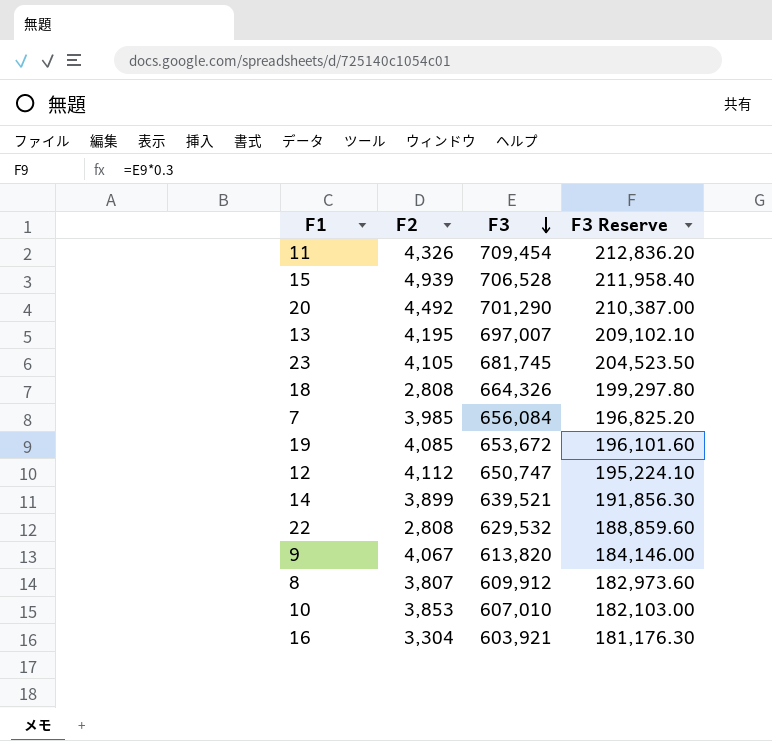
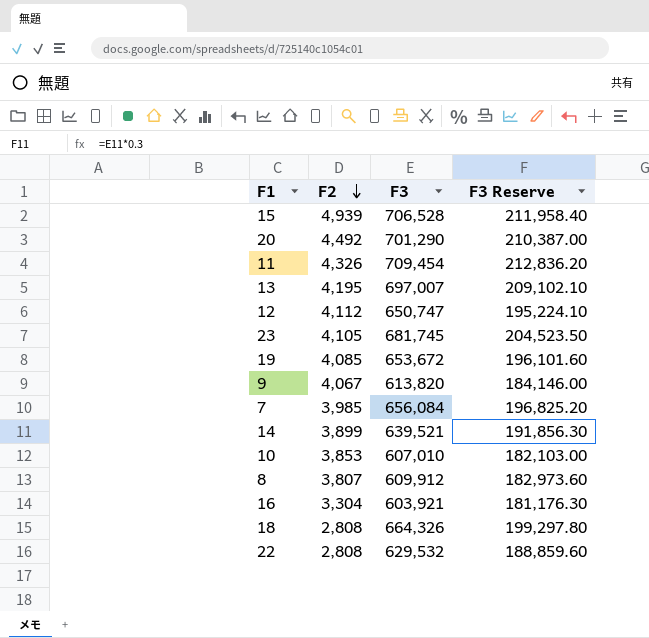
row order: F3 descending -> F2 descending

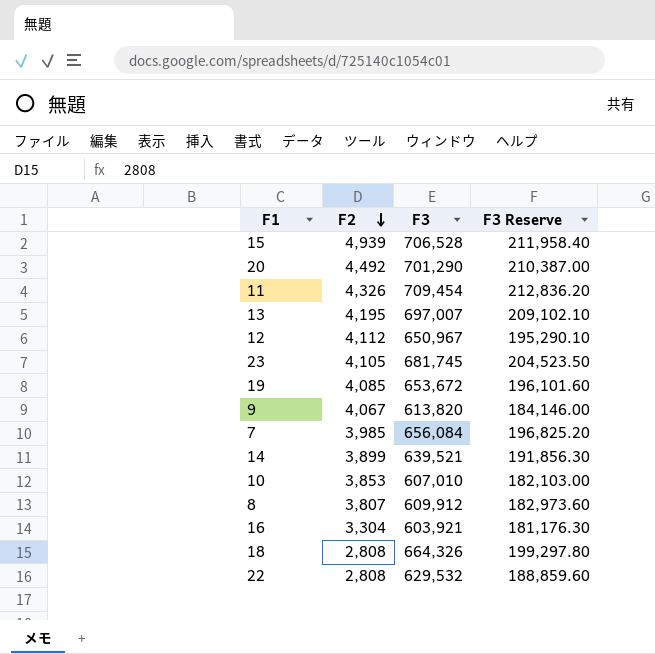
12 | F3: 650,747 -> 650,967
12 | F3 Reserve: 195,224.10 -> 195,290.10

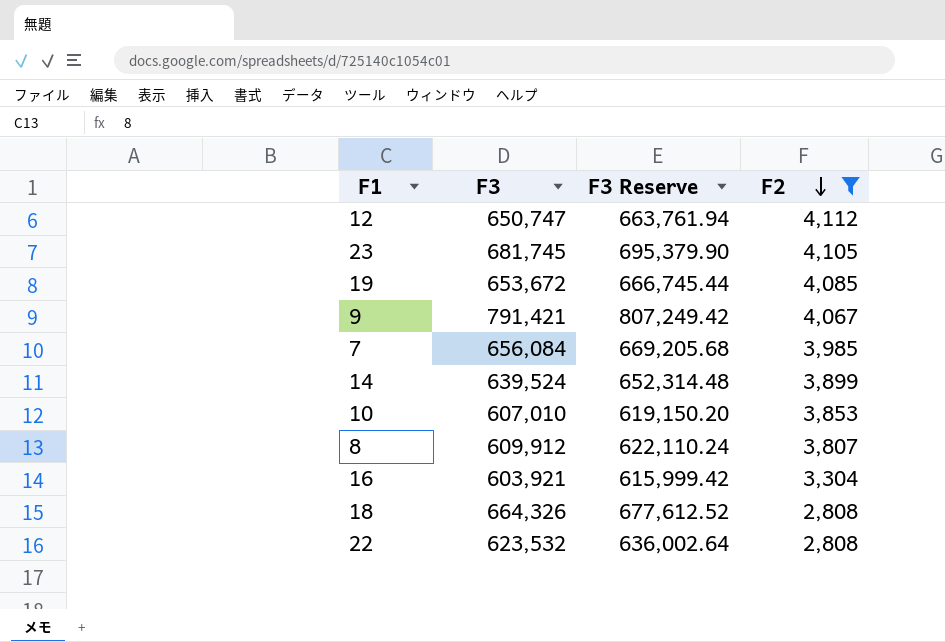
filter: none -> F2 <= 4,112
column F3 Reserve | formula: [F3] * 0.3 -> [F3] * 1.02
column F2 | position: 2 -> 4
12 | F3: 650,967 -> 650,747
9 | F3: 613,820 -> 791,421
14 | F3: 639,521 -> 639,524
22 | F3: 629,532 -> 623,532

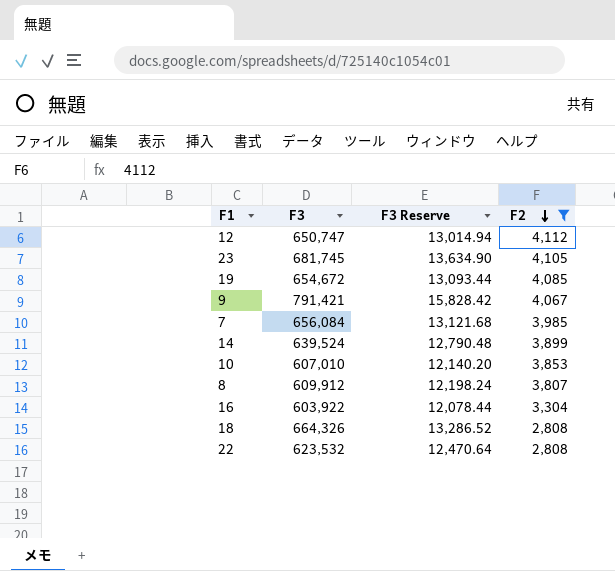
column F3 Reserve | formula: [F3] * 1.02 -> [F3] * 0.02
19 | F3: 653,672 -> 654,672
16 | F3: 603,921 -> 603,922

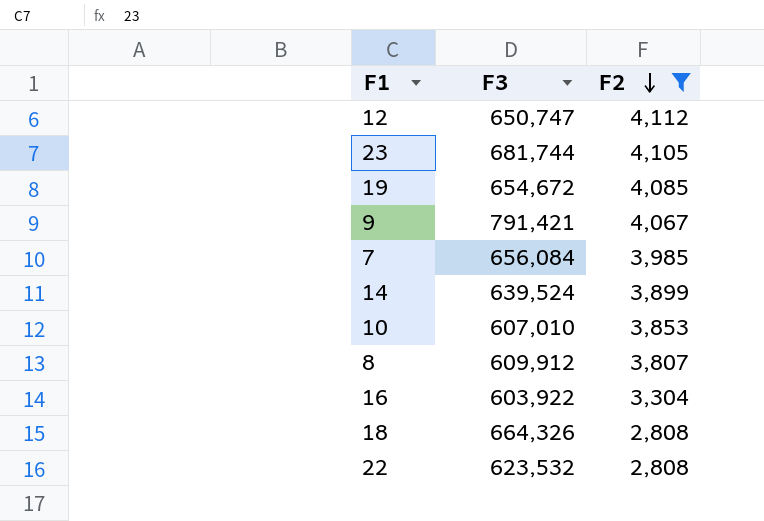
column F3 Reserve | formula: [F3] * 0.02 -> none
23 | F3: 681,745 -> 681,744

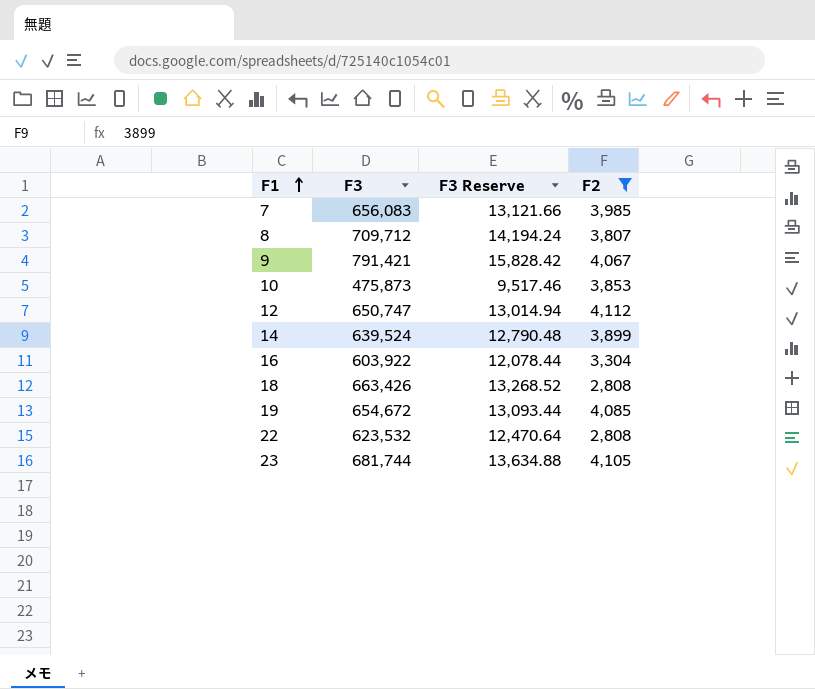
row order: F2 descending -> F1 ascending
column F3 Reserve | formula: none -> [F3] * 0.02
7 | F3: 656,084 -> 656,083
8 | F3: 609,912 -> 709,712
10 | F3: 607,010 -> 475,873
18 | F3: 664,326 -> 663,426

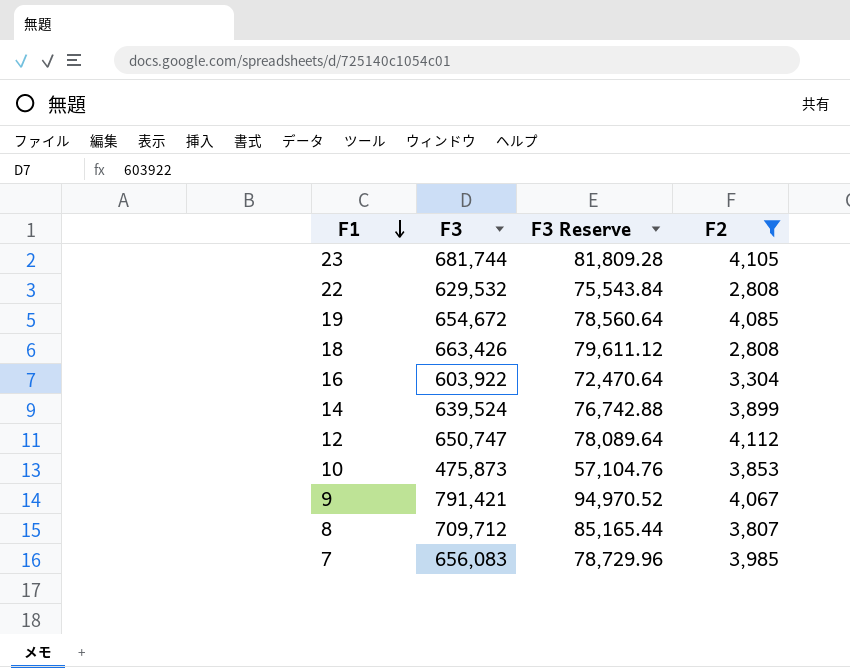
row order: F1 ascending -> F1 descending
column F3 Reserve | formula: [F3] * 0.02 -> [F3] * 0.12
22 | F3: 623,532 -> 629,532

